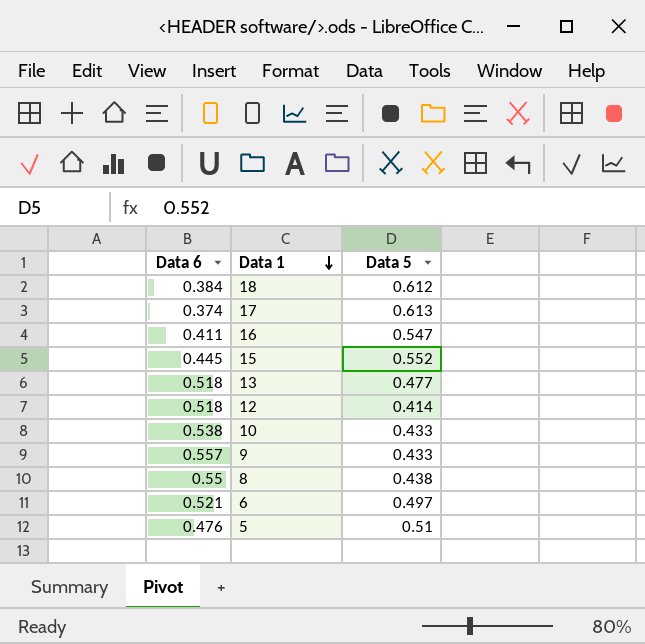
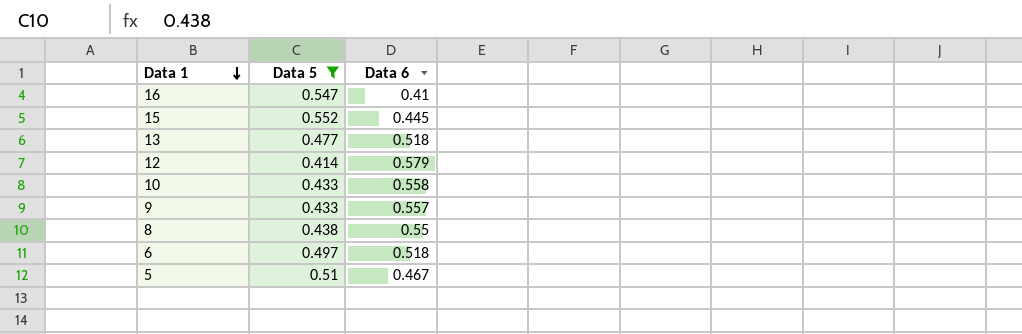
filter: none -> Data 5 <= 0.552
column Data 6 | position: 1 -> 3
16 | Data 6: 0.411 -> 0.41
12 | Data 6: 0.518 -> 0.579
10 | Data 6: 0.538 -> 0.558
6 | Data 6: 0.521 -> 0.518
5 | Data 6: 0.476 -> 0.467

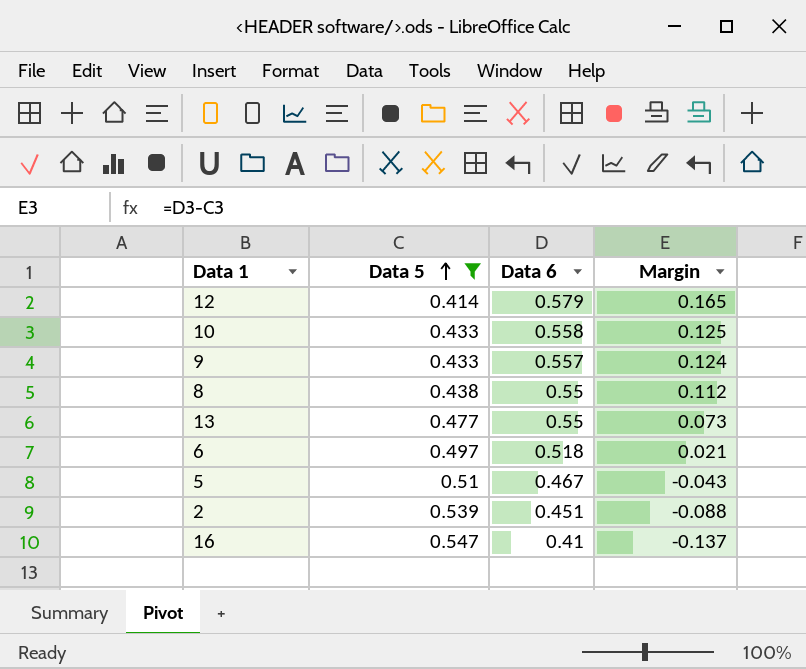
row order: Data 1 descending -> Data 5 ascending
column Margin | formula: none -> [Data 6] - [Data 5]
row 15: 0.552 | 0.445 -> none
13 | Data 6: 0.518 -> 0.55
row 2: none -> 0.539 | 0.451 | -0.088

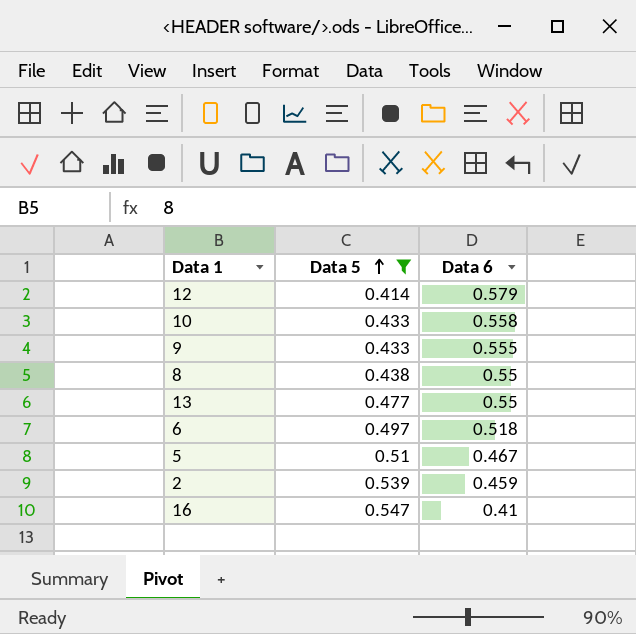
column Margin | formula: [Data 6] - [Data 5] -> none
9 | Data 6: 0.557 -> 0.555
2 | Data 6: 0.451 -> 0.459

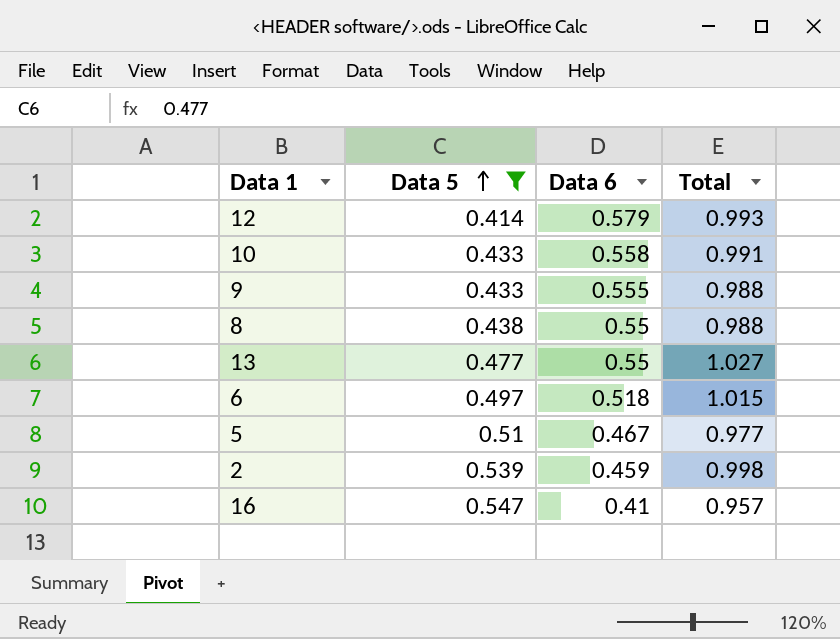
column Total | formula: none -> [Data 5] + [Data 6]

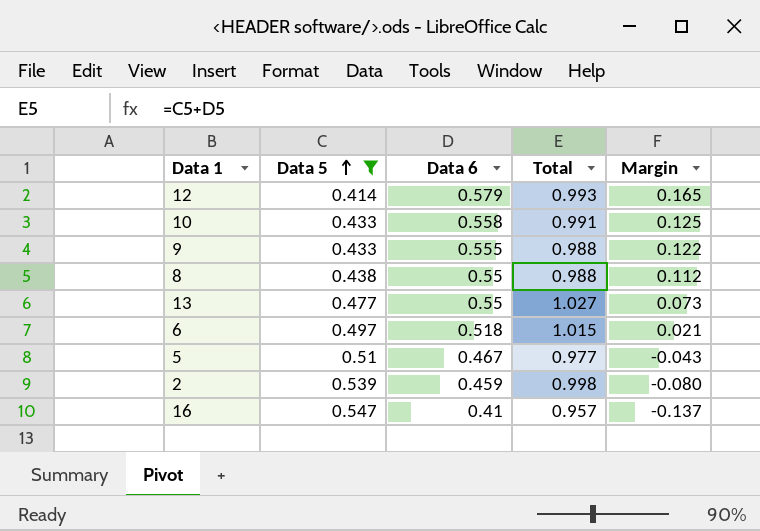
column Margin | formula: none -> [Data 6] - [Data 5]

